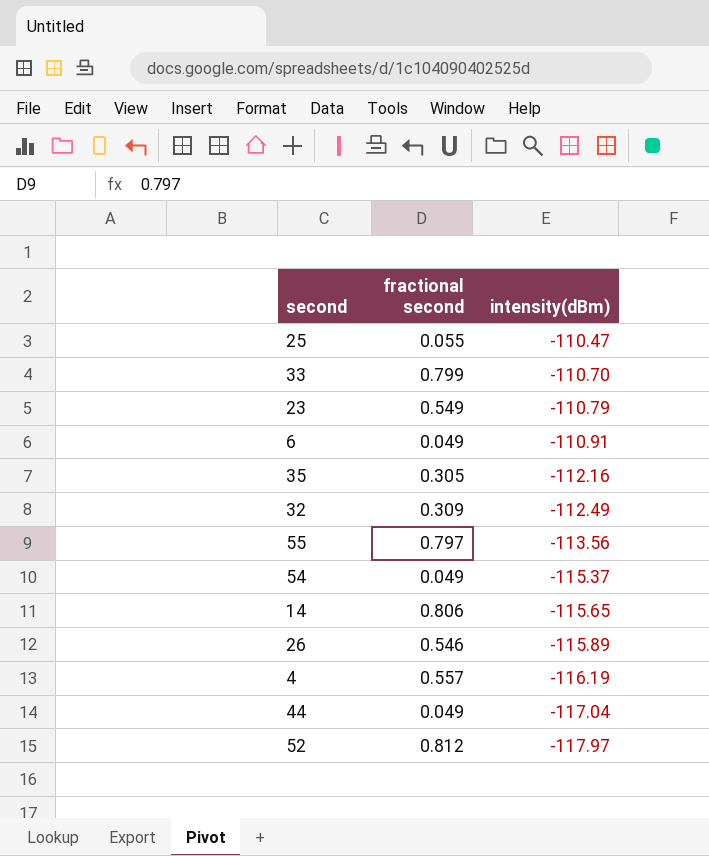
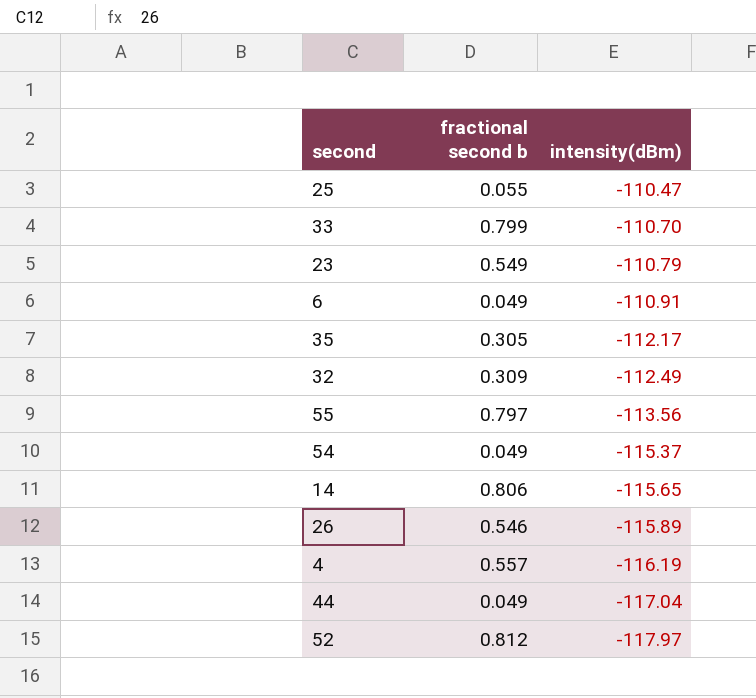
column name: fractional second -> fractional second b
35 | intensity(dBm): -112.16 -> -112.17

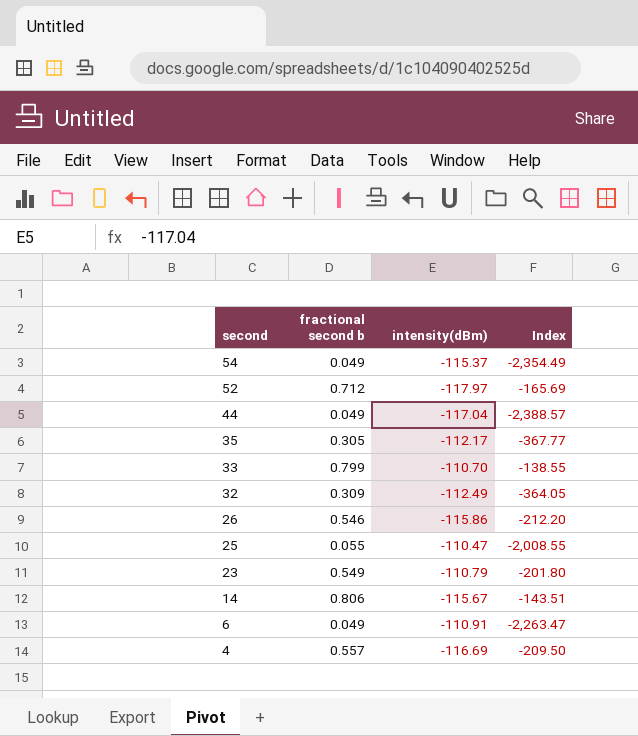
row order: intensity(dBm) descending -> second descending
column Index | formula: none -> [intensity(dBm)] / [fractional second b]
row 55: 0.797 | -113.56 -> none
52 | fractional second b: 0.812 -> 0.712
26 | intensity(dBm): -115.89 -> -115.86
14 | intensity(dBm): -115.65 -> -115.67
4 | intensity(dBm): -116.19 -> -116.69

